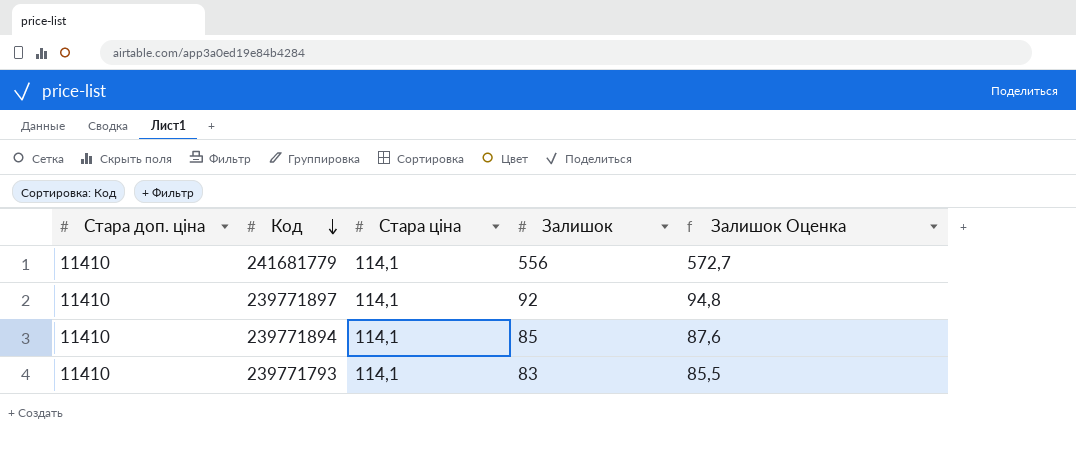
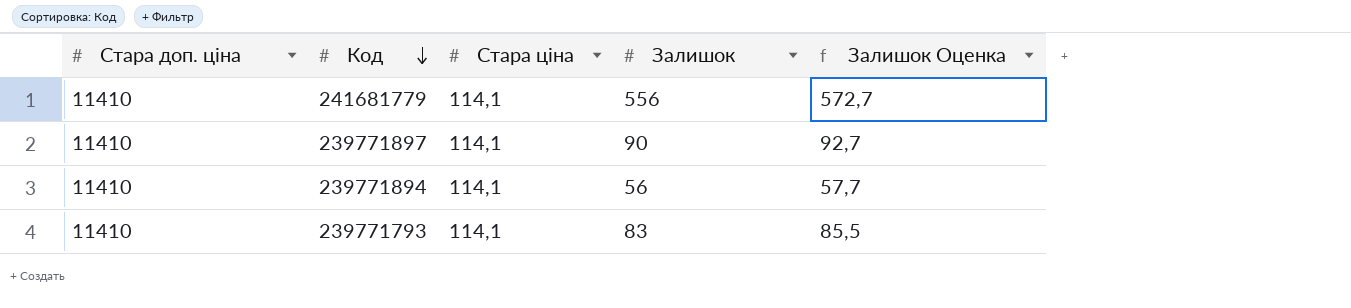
239771897 | Залишок: 92 -> 90
239771897 | Залишок Оценка: 94,8 -> 92,7
239771894 | Залишок: 85 -> 56
239771894 | Залишок Оценка: 87,6 -> 57,7

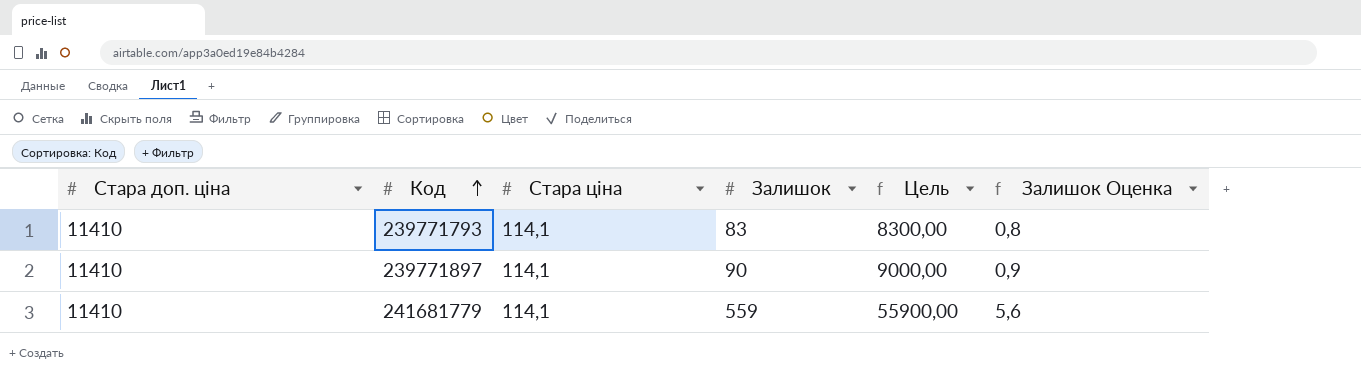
row order: Код descending -> Код ascending
column Цель | formula: none -> [Залишок] * 100
column Залишок Оценка | formula: [Залишок] * 1,03 -> [Залишок] * 0,01
row 239771894: 11410 | 114,1 | 56 | 57,7 -> none
241681779 | Залишок: 556 -> 559

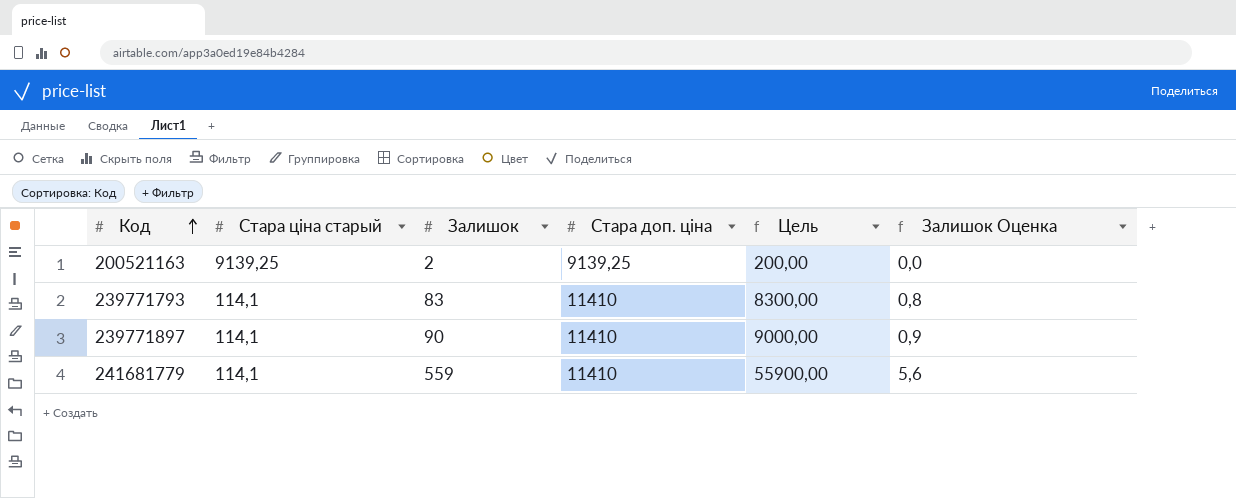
column name: Стара ціна -> Стара ціна старый
column Стара доп. ціна | position: 1 -> 4
row 200521163: none -> 9139,25 | 2 | 9139,25 | 200,00 | 0,0

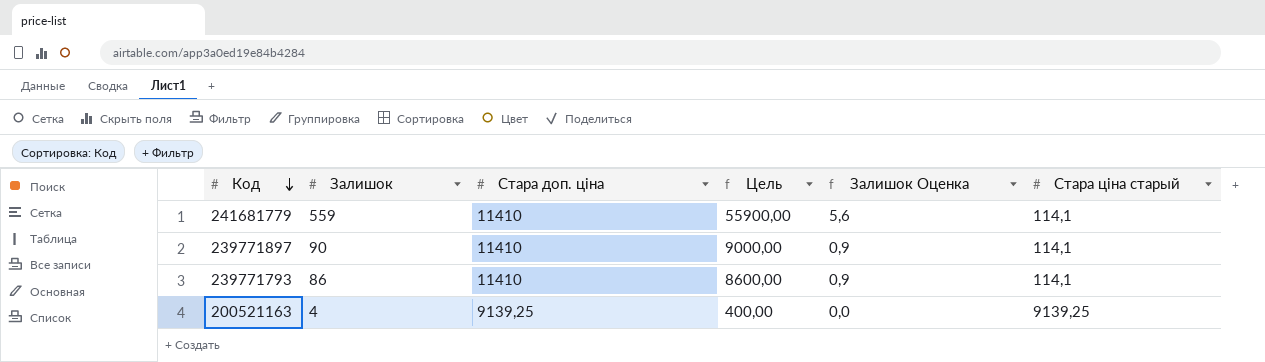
row order: Код ascending -> Код descending
column Стара ціна старый | position: 2 -> 6
239771793 | Залишок: 83 -> 86
239771793 | Цель: 8300,00 -> 8600,00
239771793 | Залишок Оценка: 0,8 -> 0,9
200521163 | Залишок: 2 -> 4
200521163 | Цель: 200,00 -> 400,00

